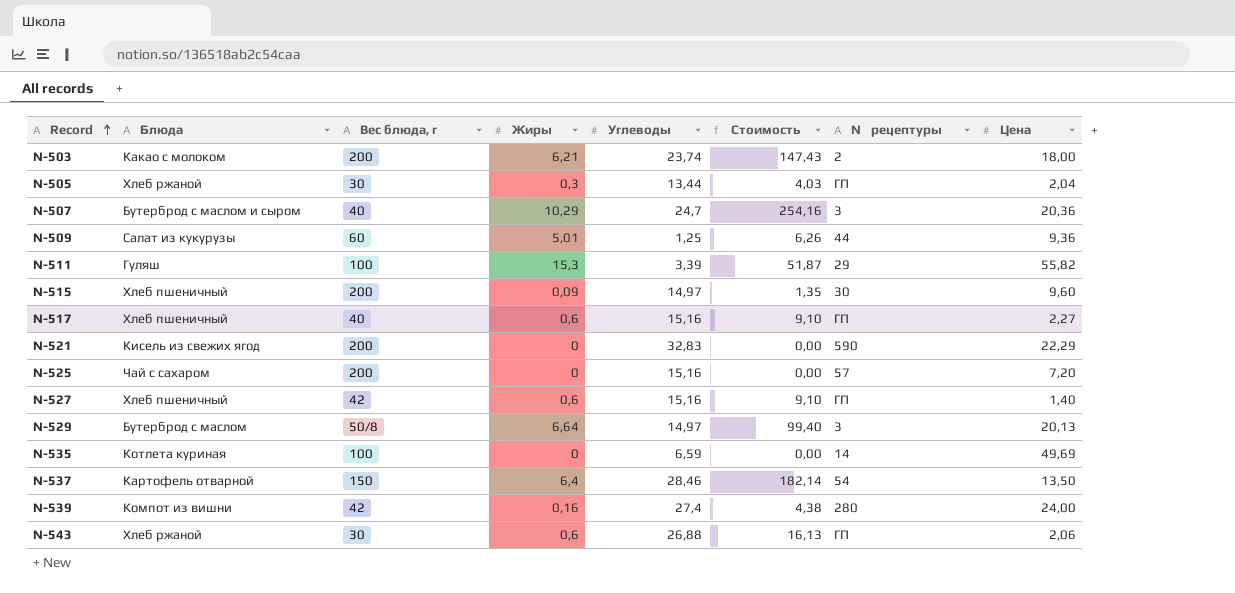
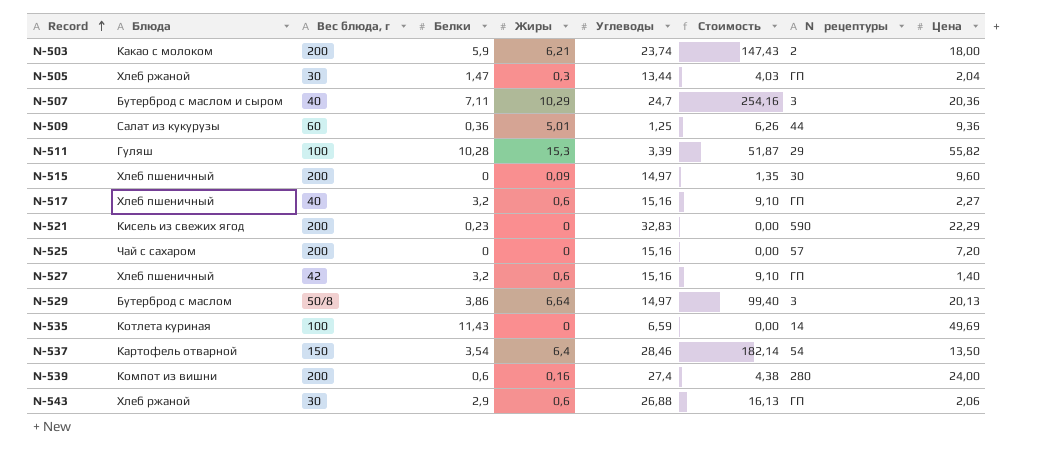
column Белки | position: none -> 4
N-539 | Вес блюда, г: 42 -> 200

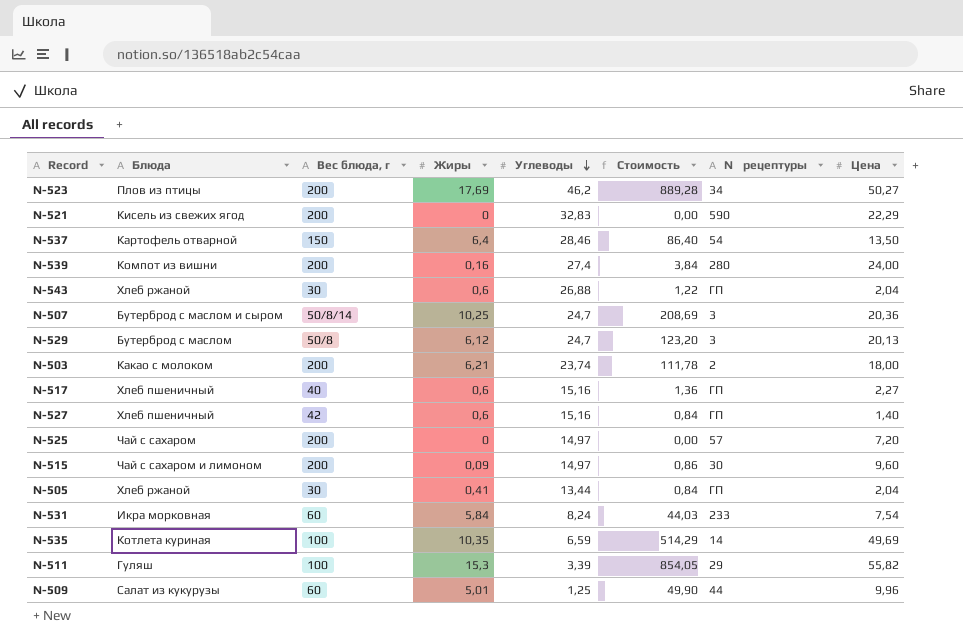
row order: Record ascending -> Углеводы descending
column Белки | position: 4 -> none
column Стоимость | formula: [Жиры] * [Углеводы] -> [Жиры] * [Цена]
row N-523: none -> Плов из птицы | 200 | 17,69 | 46,2 | 889,28 | 34 | 50,27
N-543 | Цена: 2,06 -> 2,04
N-507 | Вес блюда, г: 40 -> 50/8/14
N-507 | Жиры: 10,29 -> 10,25
N-529 | Жиры: 6,64 -> 6,12
N-529 | Углеводы: 14,97 -> 24,7
N-525 | Углеводы: 15,16 -> 14,97
N-515 | Блюда: Хлеб пшеничный -> Чай с сахаром и лимоном
N-505 | Жиры: 0,3 -> 0,41
row N-531: none -> Икра морковная | 60 | 5,84 | 8,24 | 44,03 | 233 | 7,54
N-535 | Жиры: 0 -> 10,35
N-509 | Цена: 9,36 -> 9,96

